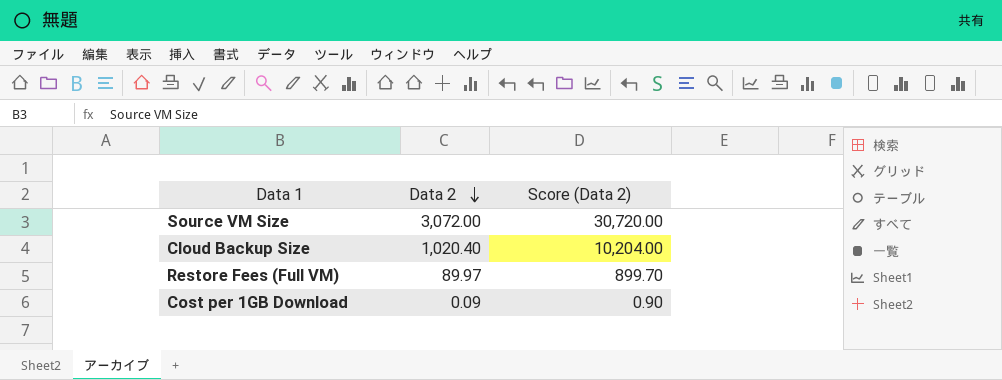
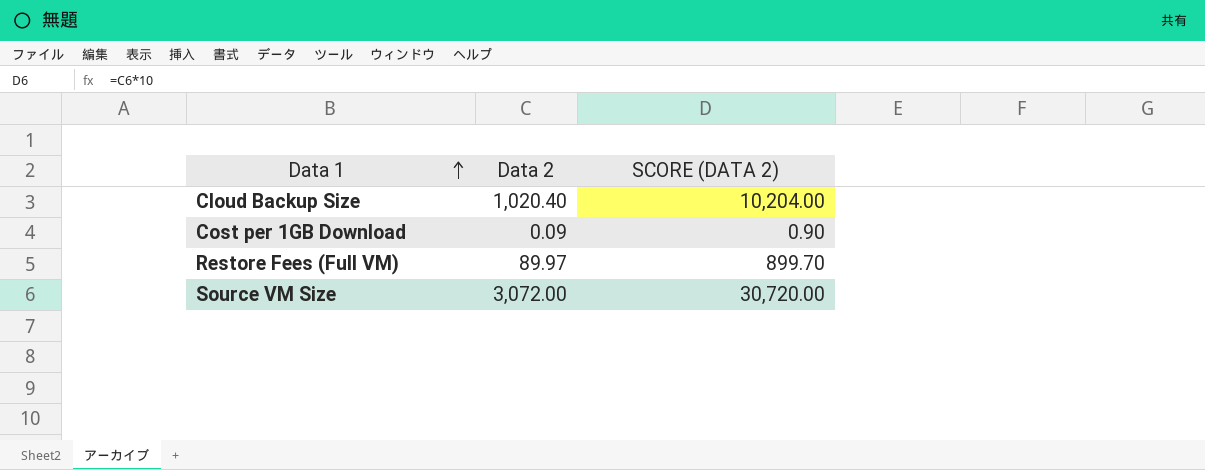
row order: Data 2 descending -> Data 1 ascending
column name: Score (Data 2) -> SCORE (DATA 2)

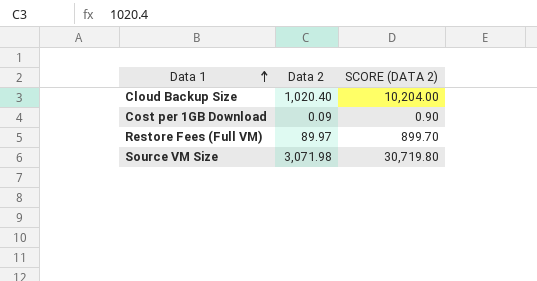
Source VM Size | Data 2: 3,072.00 -> 3,071.98
Source VM Size | SCORE (DATA 2): 30,720.00 -> 30,719.80

